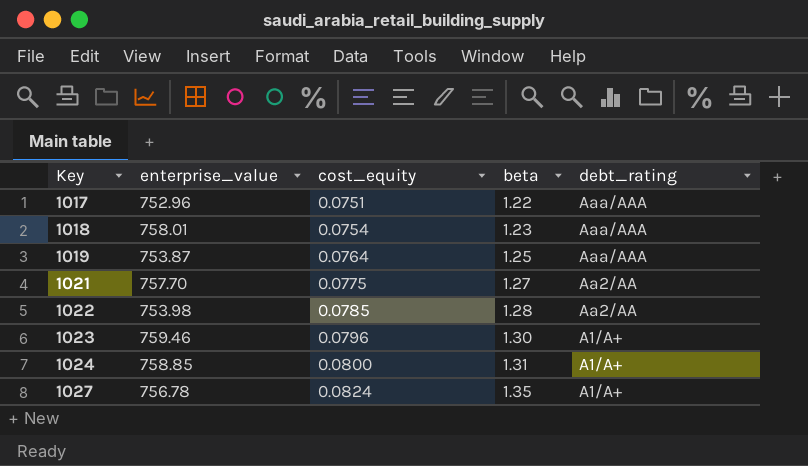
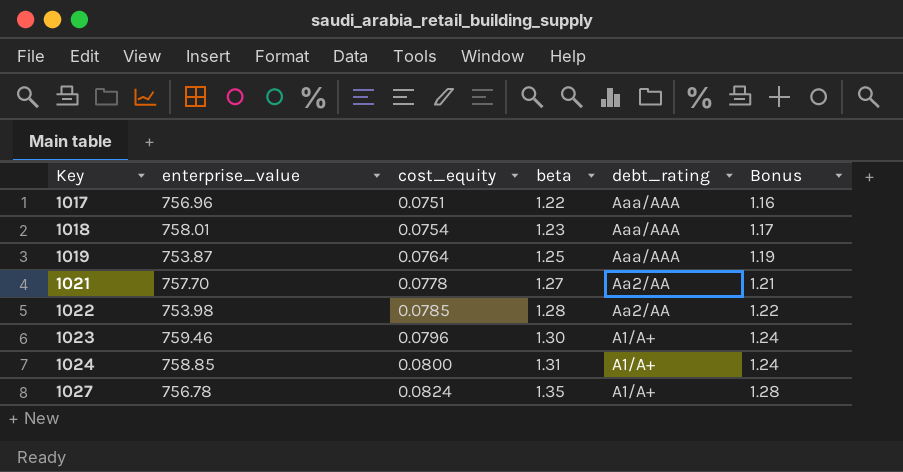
column Bonus | formula: none -> [beta] * 0.95
1017 | enterprise_value: 752.96 -> 756.96
1021 | cost_equity: 0.0775 -> 0.0778

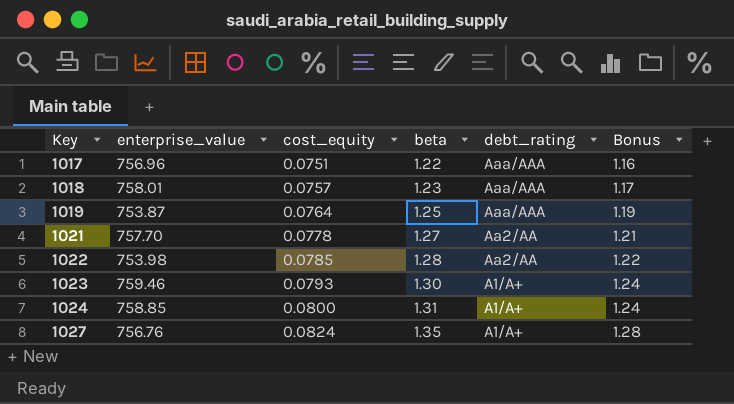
1018 | cost_equity: 0.0754 -> 0.0757
1023 | cost_equity: 0.0796 -> 0.0793
1027 | enterprise_value: 756.78 -> 756.76

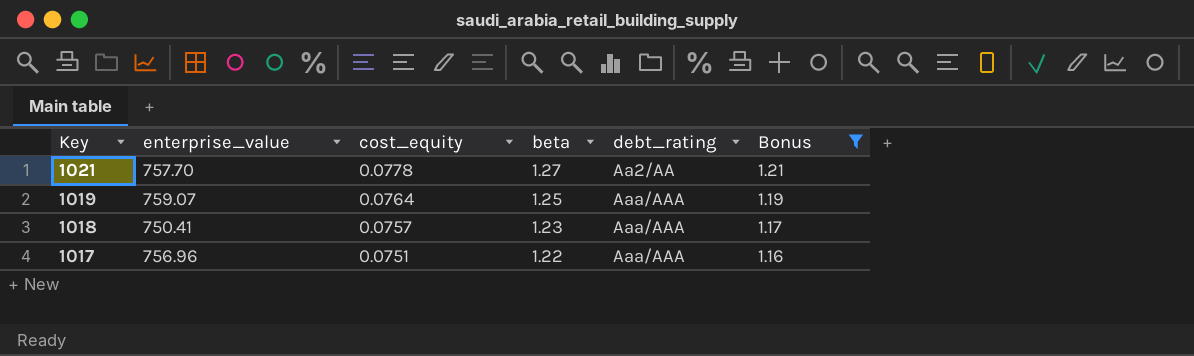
filter: none -> Bonus <= 1.21
row order: Key ascending -> Key descending
1019 | enterprise_value: 753.87 -> 759.07
1018 | enterprise_value: 758.01 -> 750.41

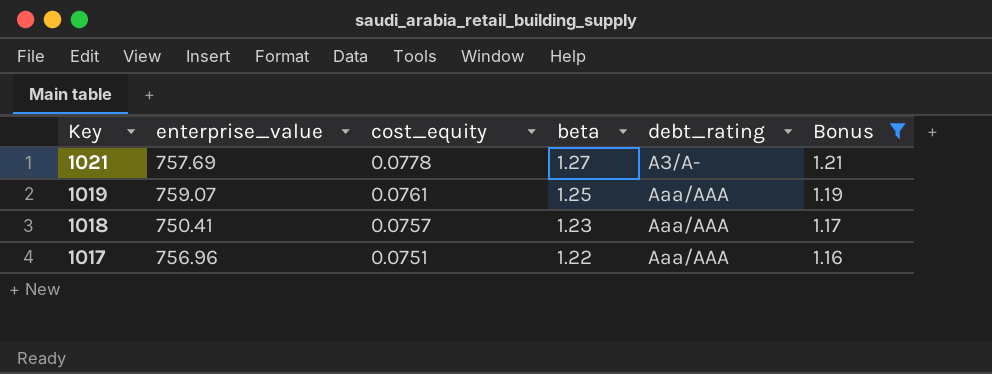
1021 | enterprise_value: 757.70 -> 757.69
1021 | debt_rating: Aa2/AA -> A3/A-
1019 | cost_equity: 0.0764 -> 0.0761

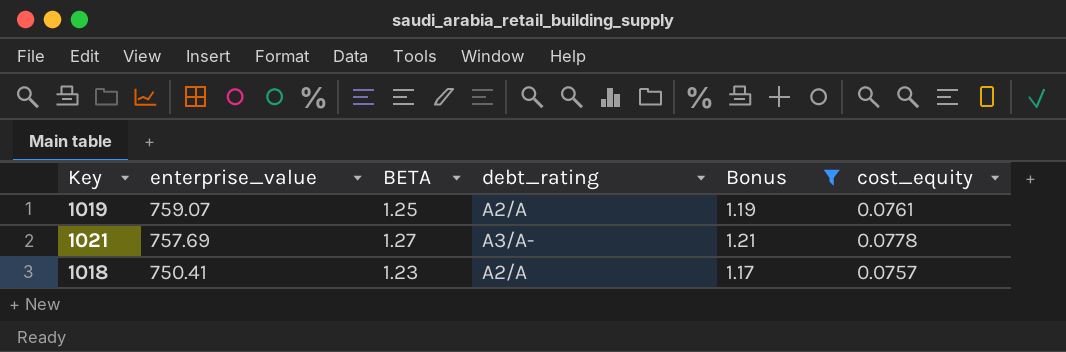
row order: Key descending -> enterprise_value descending
column name: beta -> BETA
column cost_equity | position: 3 -> 6
row 1017: 756.96 | 0.0751 | 1.22 | Aaa/AAA | 1.16 -> none
1019 | debt_rating: Aaa/AAA -> A2/A
1018 | debt_rating: Aaa/AAA -> A2/A

